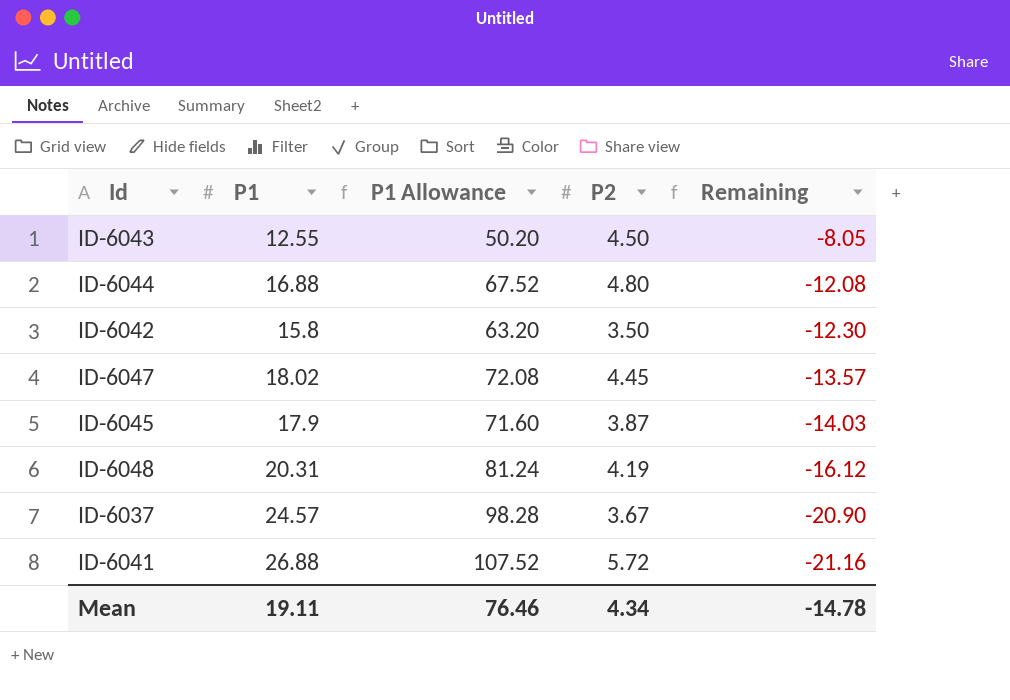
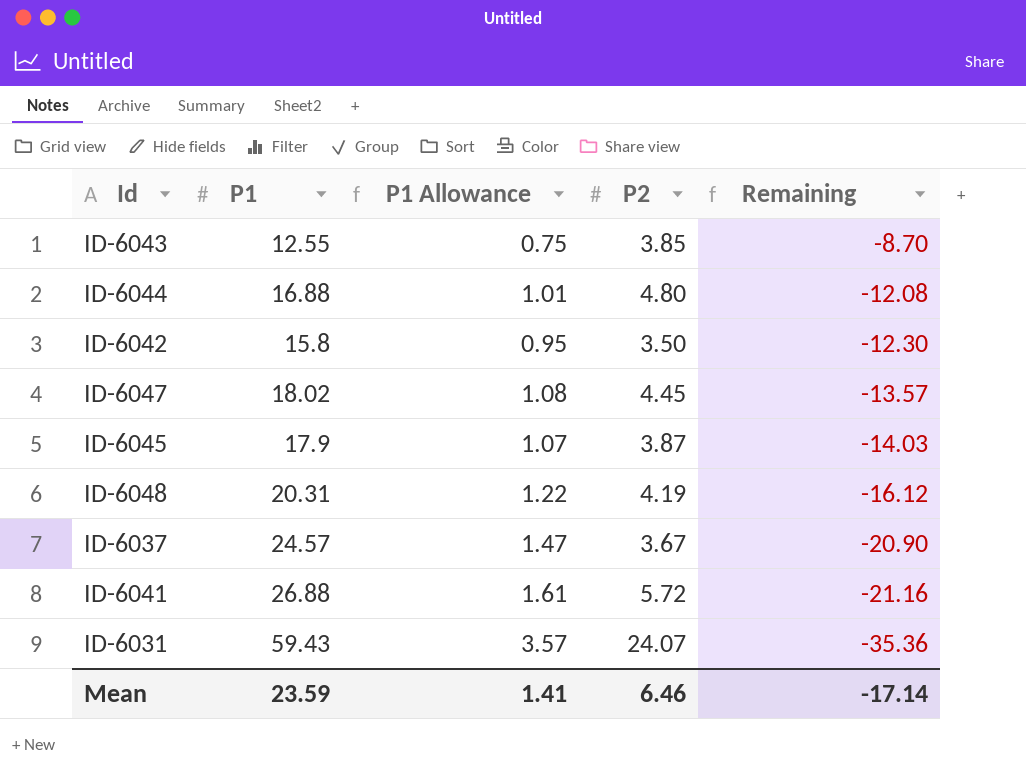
column P1 Allowance | formula: [P1] * 4 -> [P1] * 0.06
ID-6043 | P2: 4.50 -> 3.85
ID-6043 | Remaining: -8.05 -> -8.70
row ID-6031: none -> 59.43 | 3.57 | 24.07 | -35.36
Mean | P1: 19.11 -> 23.59
Mean | P1 Allowance: 76.46 -> 1.41
Mean | P2: 4.34 -> 6.46
Mean | Remaining: -14.78 -> -17.14

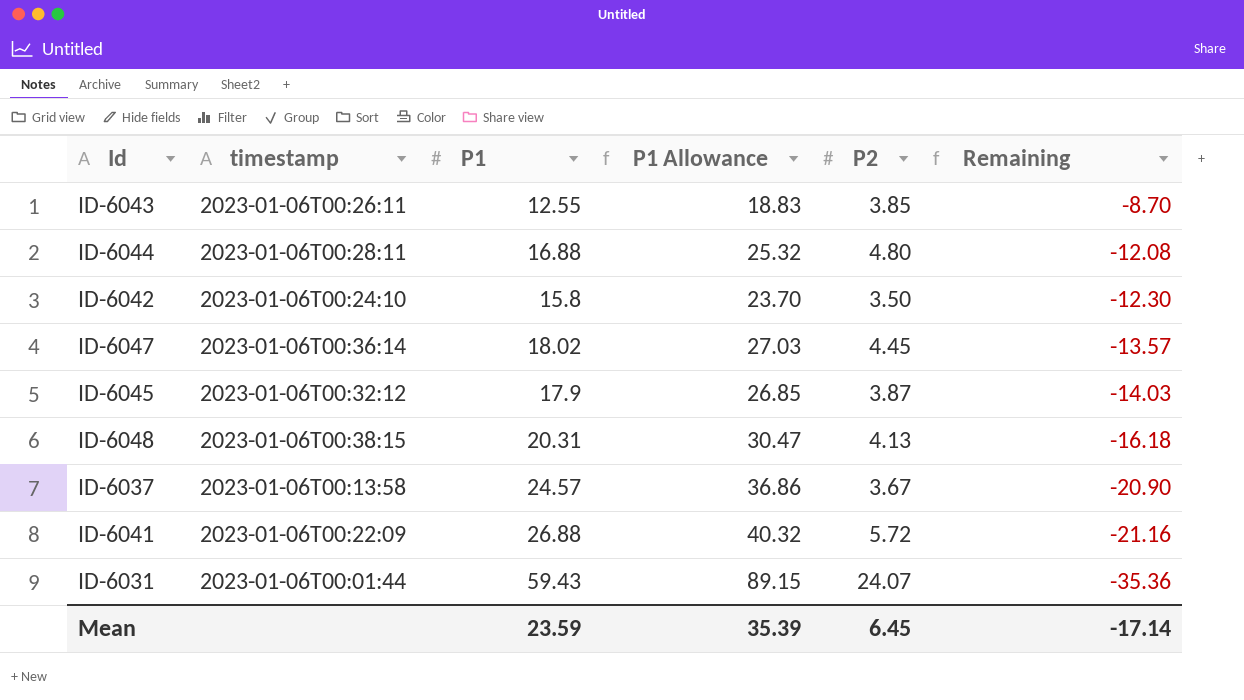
column timestamp | position: none -> 2
column P1 Allowance | formula: [P1] * 0.06 -> [P1] * 1.5
ID-6048 | P2: 4.19 -> 4.13
ID-6048 | Remaining: -16.12 -> -16.18
Mean | P1 Allowance: 1.41 -> 35.39
Mean | P2: 6.46 -> 6.45

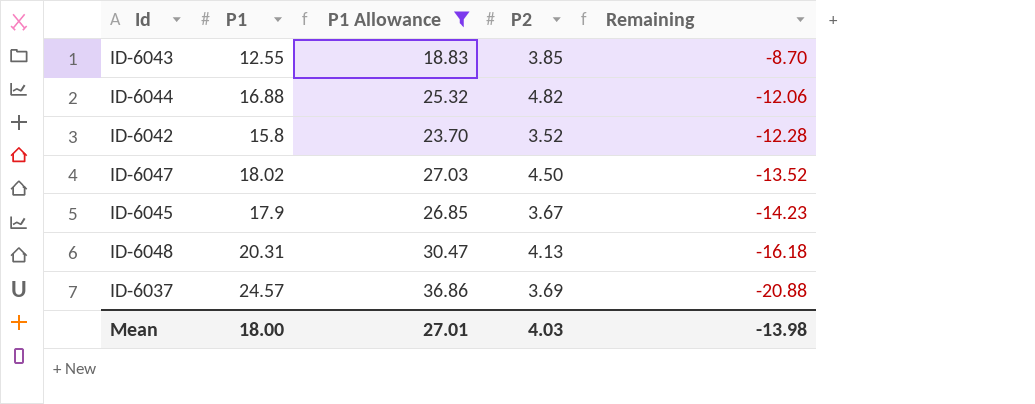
filter: none -> P1 Allowance <= 36.86
column timestamp | position: 2 -> none
ID-6044 | P2: 4.80 -> 4.82
ID-6044 | Remaining: -12.08 -> -12.06
ID-6042 | P2: 3.50 -> 3.52
ID-6042 | Remaining: -12.30 -> -12.28
ID-6047 | P2: 4.45 -> 4.50
ID-6047 | Remaining: -13.57 -> -13.52
ID-6045 | P2: 3.87 -> 3.67
ID-6045 | Remaining: -14.03 -> -14.23
ID-6037 | P2: 3.67 -> 3.69
ID-6037 | Remaining: -20.90 -> -20.88
Mean | P1: 23.59 -> 18.00
Mean | P1 Allowance: 35.39 -> 27.01
Mean | P2: 6.45 -> 4.03
Mean | Remaining: -17.14 -> -13.98

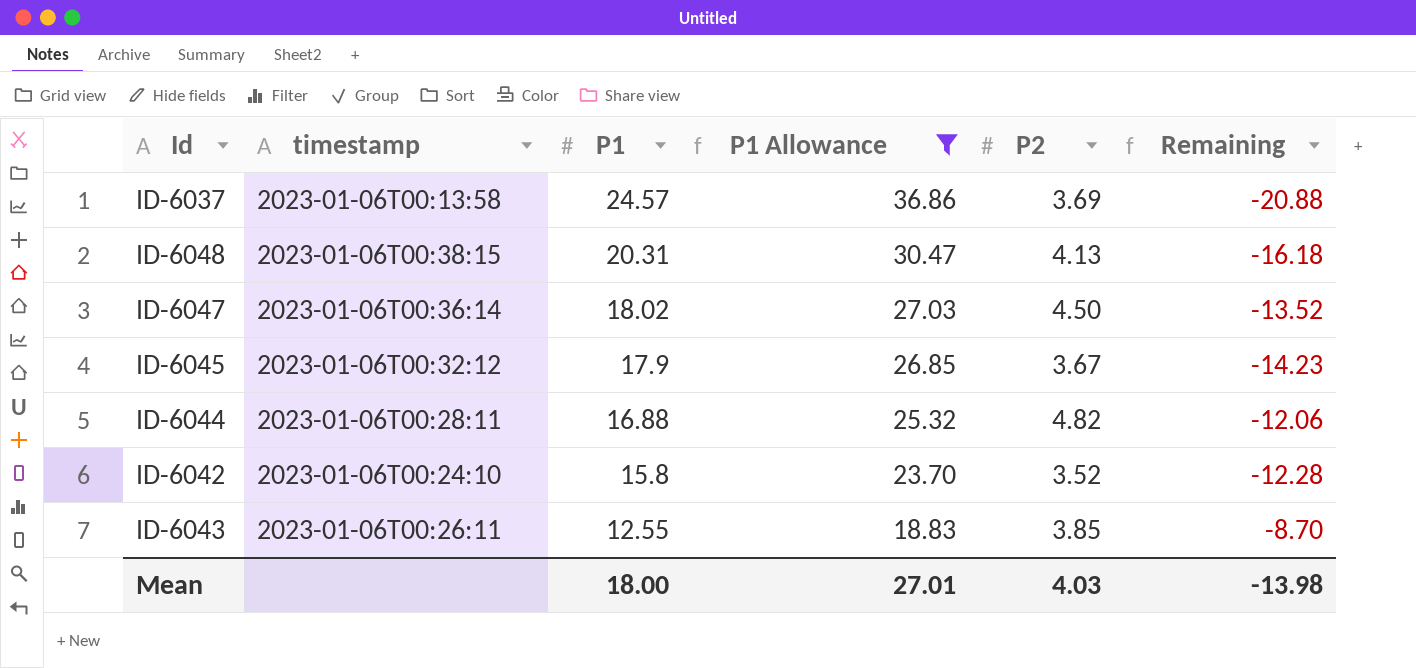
row order: Remaining descending -> P1 descending
column timestamp | position: none -> 2

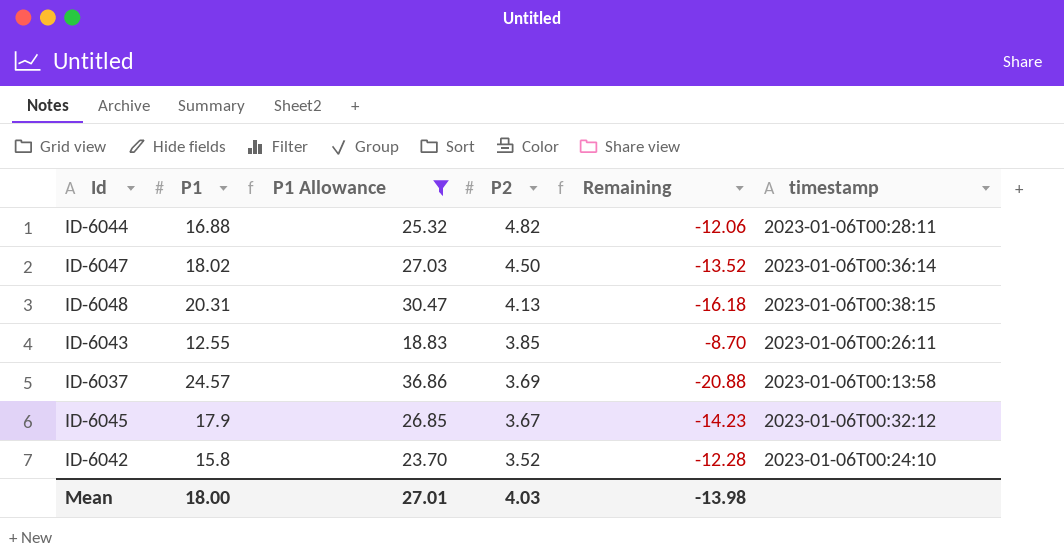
row order: P1 descending -> P2 descending
column timestamp | position: 2 -> 6

